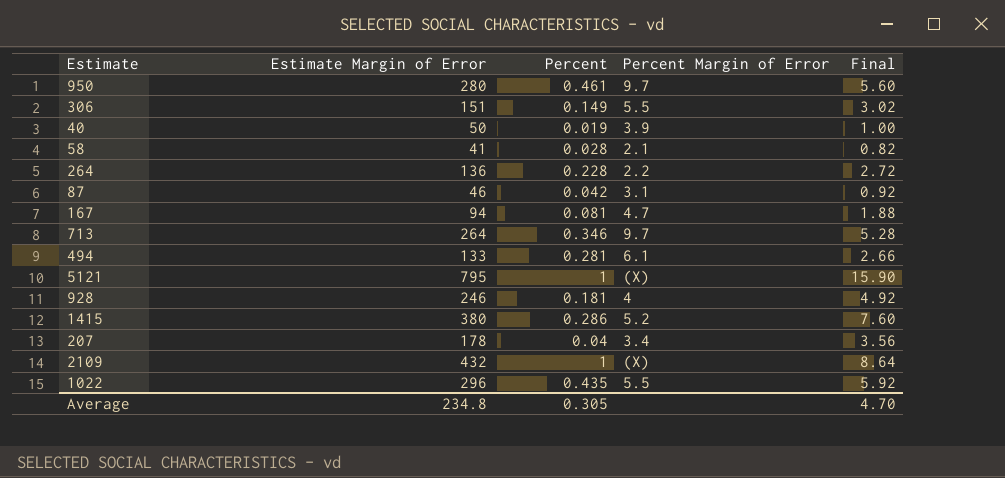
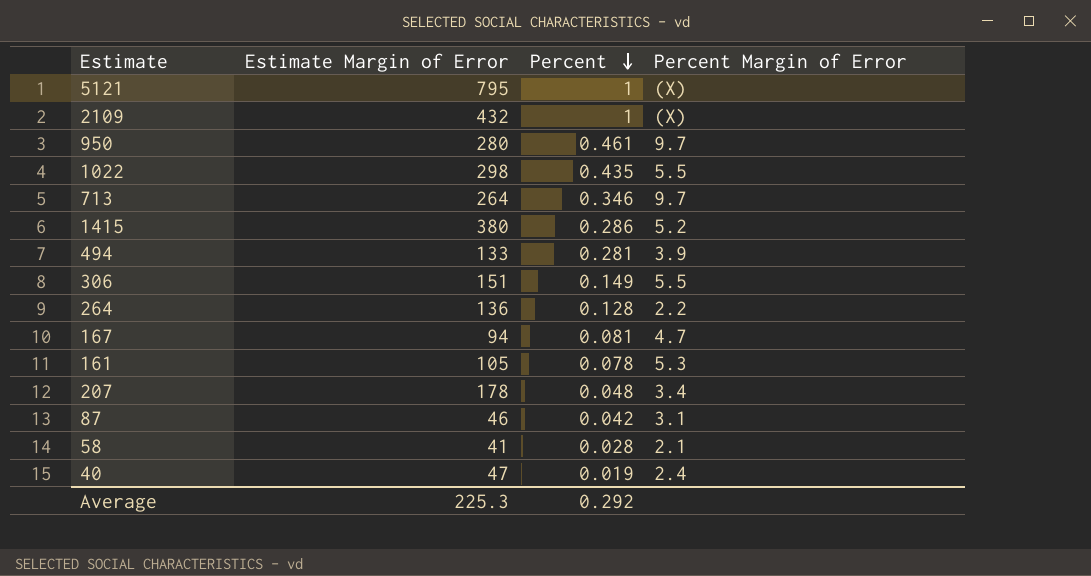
row order: none -> Percent descending
column Final | formula: [Estimate Margin of Error] * 0.02 -> none
row 928: 246 | 0.181 | 4 | 4.92 -> none
1022 | Estimate Margin of Error: 296 -> 298
494 | Percent Margin of Error: 6.1 -> 3.9
264 | Percent: 0.228 -> 0.128
row 161: none -> 105 | 0.078 | 5.3
207 | Percent: 0.04 -> 0.048
40 | Estimate Margin of Error: 50 -> 47
40 | Percent Margin of Error: 3.9 -> 2.4
Average | Estimate Margin of Error: 234.8 -> 225.3
Average | Percent: 0.305 -> 0.292

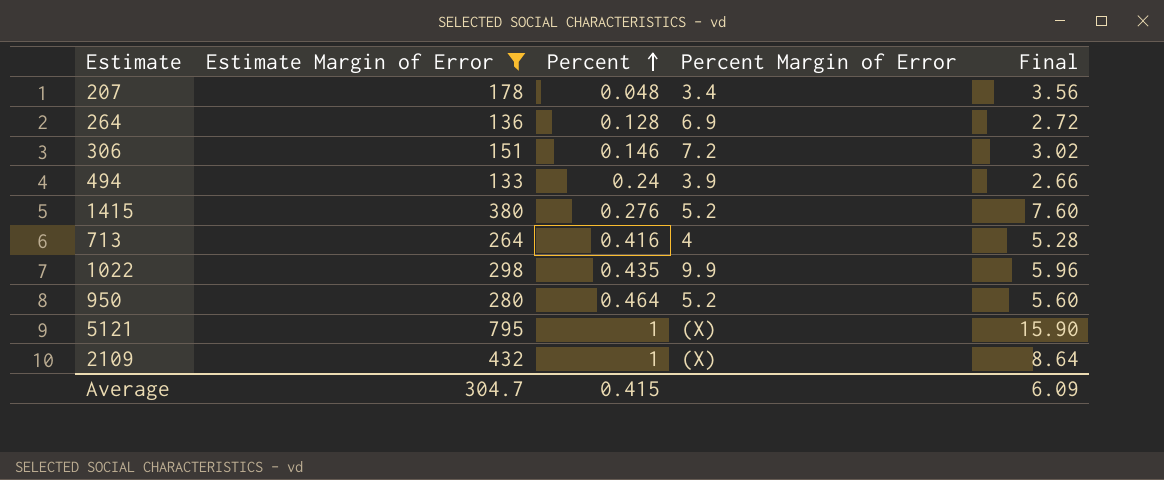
filter: none -> Estimate Margin of Error >= 133
row order: Percent descending -> Percent ascending
column Final | formula: none -> [Estimate Margin of Error] * 0.02
264 | Percent Margin of Error: 2.2 -> 6.9
306 | Percent: 0.149 -> 0.146
306 | Percent Margin of Error: 5.5 -> 7.2
494 | Percent: 0.281 -> 0.24
1415 | Percent: 0.286 -> 0.276
713 | Percent: 0.346 -> 0.416
713 | Percent Margin of Error: 9.7 -> 4
1022 | Percent Margin of Error: 5.5 -> 9.9
950 | Percent: 0.461 -> 0.464
950 | Percent Margin of Error: 9.7 -> 5.2
Average | Estimate Margin of Error: 225.3 -> 304.7
Average | Percent: 0.292 -> 0.415

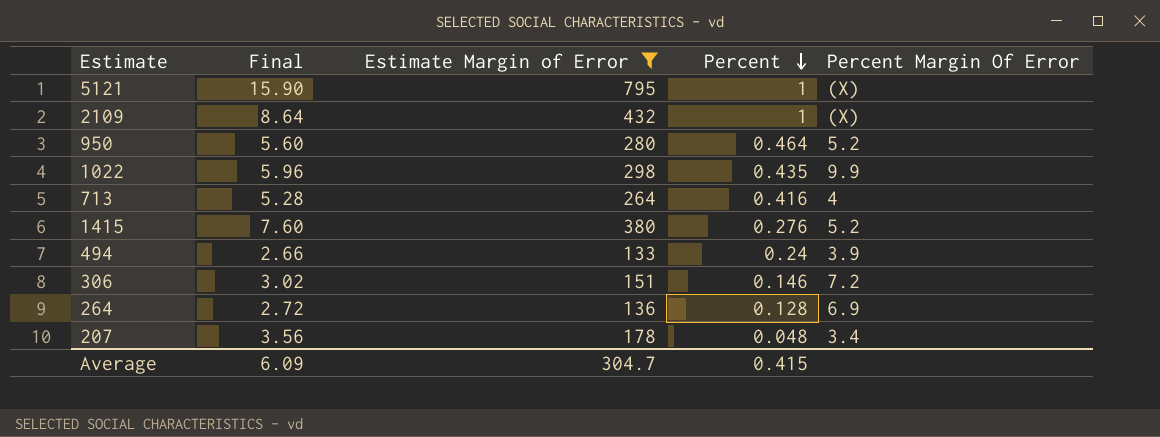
row order: Percent ascending -> Percent descending
column Final | position: 5 -> 2
column name: Percent Margin of Error -> Percent Margin Of Error

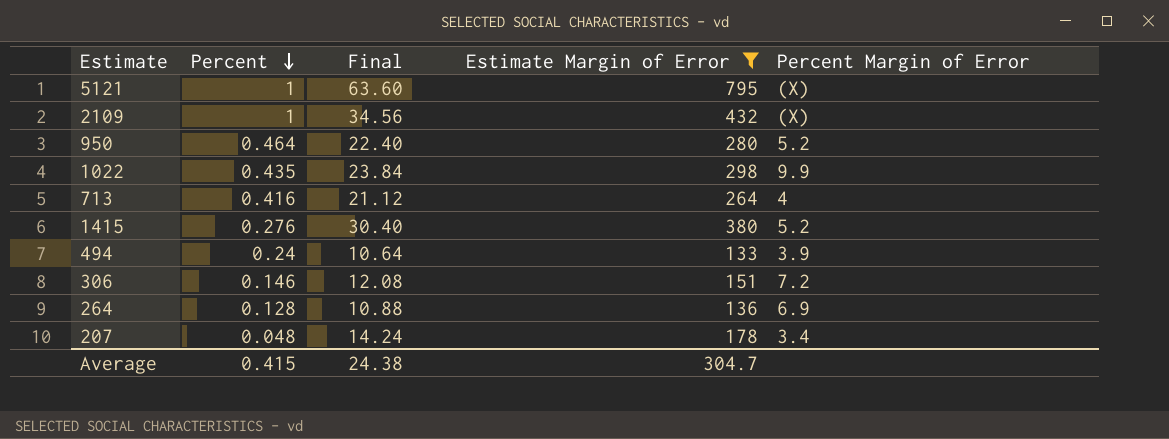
column Percent | position: 4 -> 2
column Final | formula: [Estimate Margin of Error] * 0.02 -> [Estimate Margin of Error] * 0.08
column name: Percent Margin Of Error -> Percent Margin of Error
Average | Final: 6.09 -> 24.38

